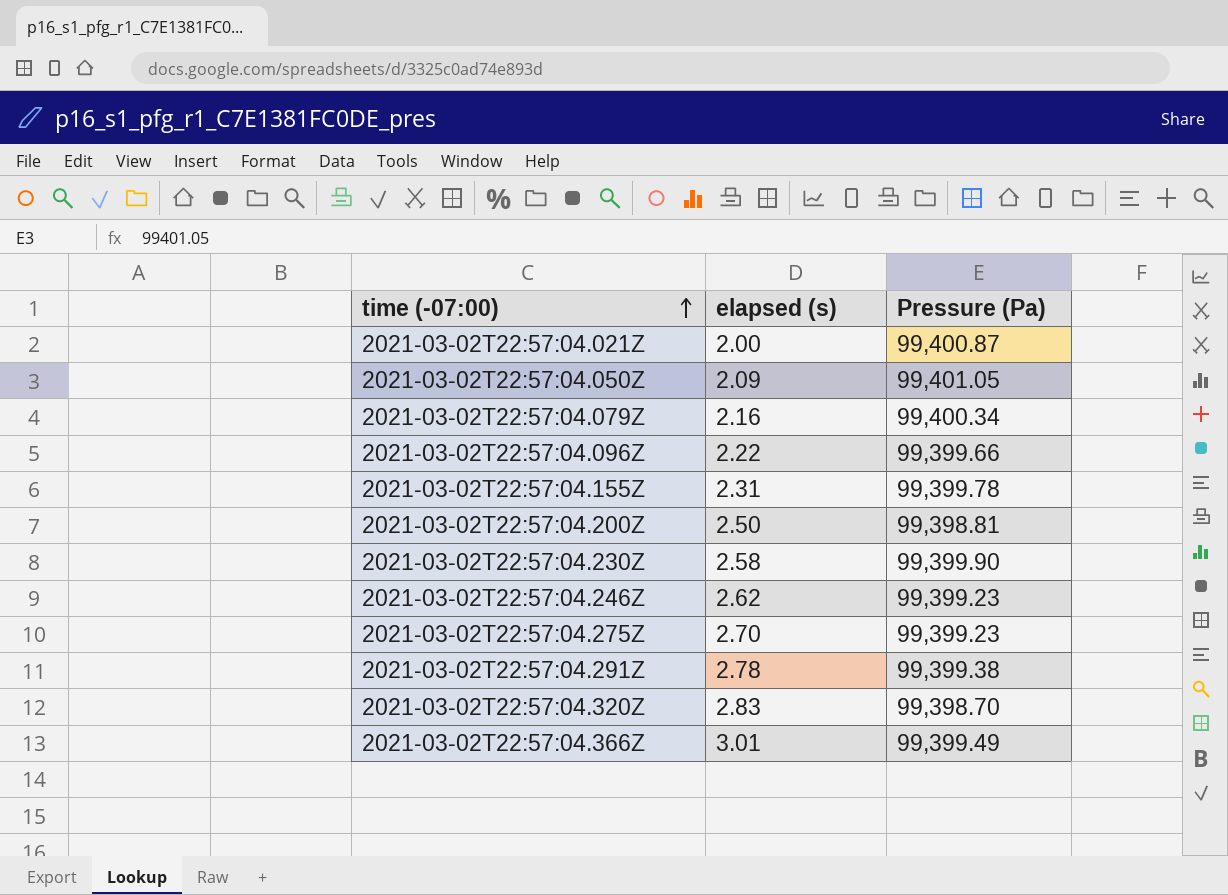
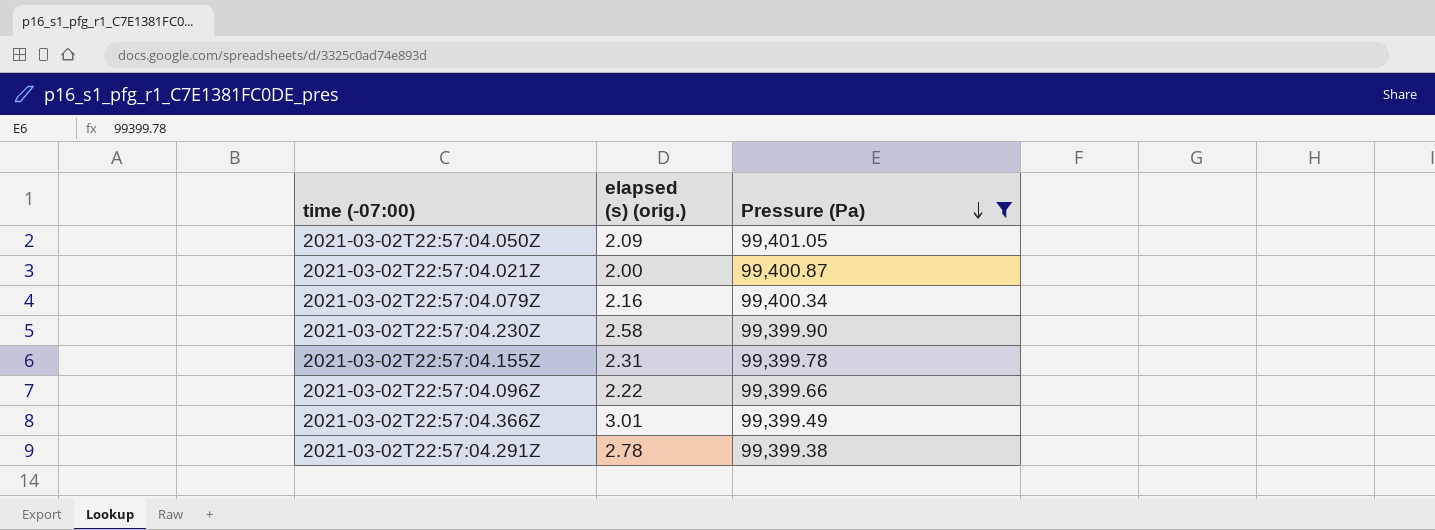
filter: none -> Pressure (Pa) >= 99,399.38
row order: time (-07:00) ascending -> Pressure (Pa) descending
column name: elapsed (s) -> elapsed (s) (orig.)

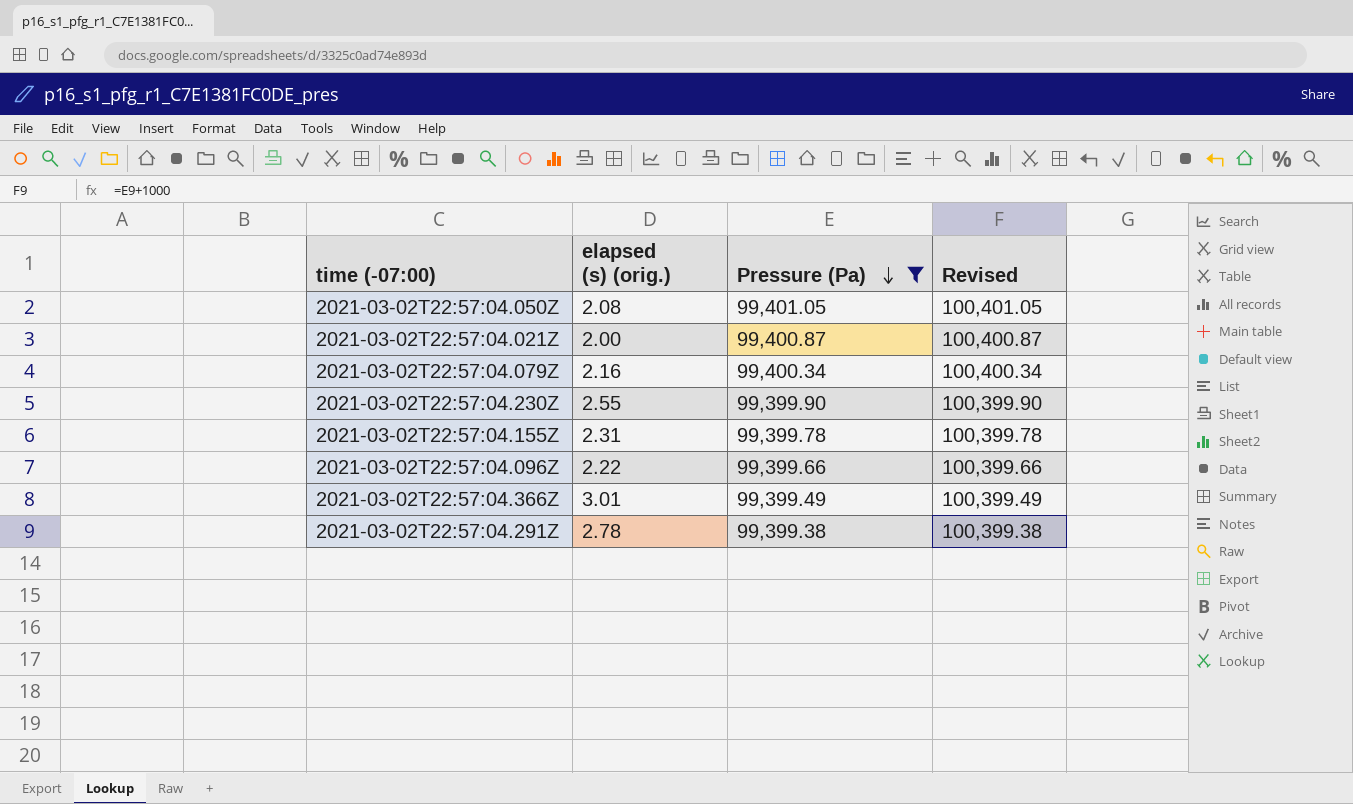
column Revised | formula: none -> [Pressure (Pa)] + 1000
2021-03-02T22:57:04.050Z | elapsed (s) (orig.): 2.09 -> 2.08
2021-03-02T22:57:04.230Z | elapsed (s) (orig.): 2.58 -> 2.55

